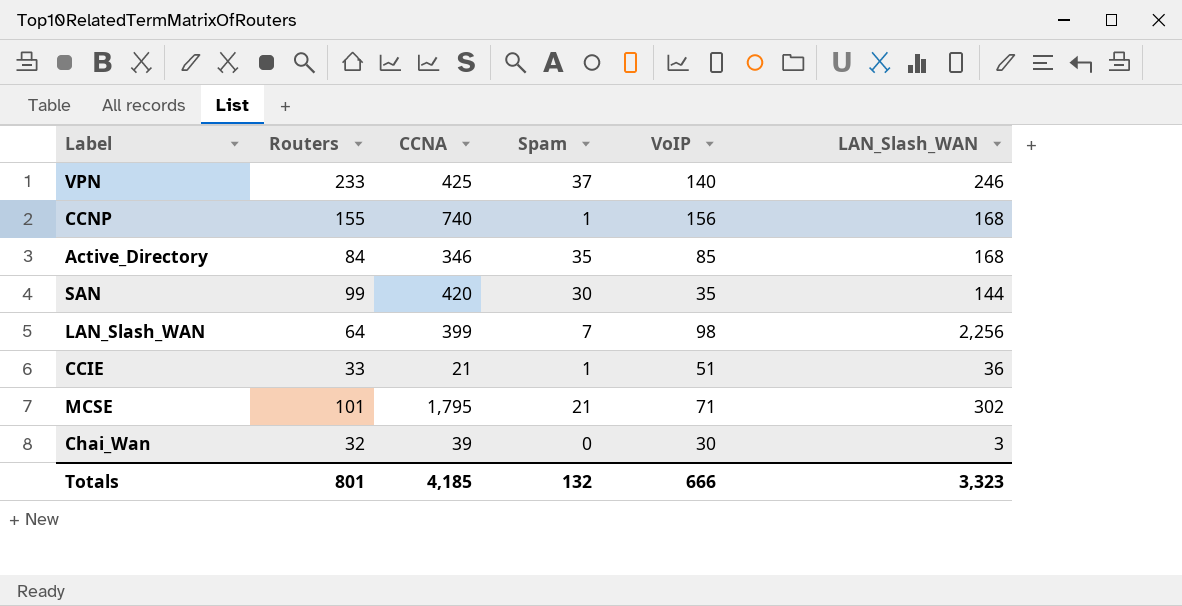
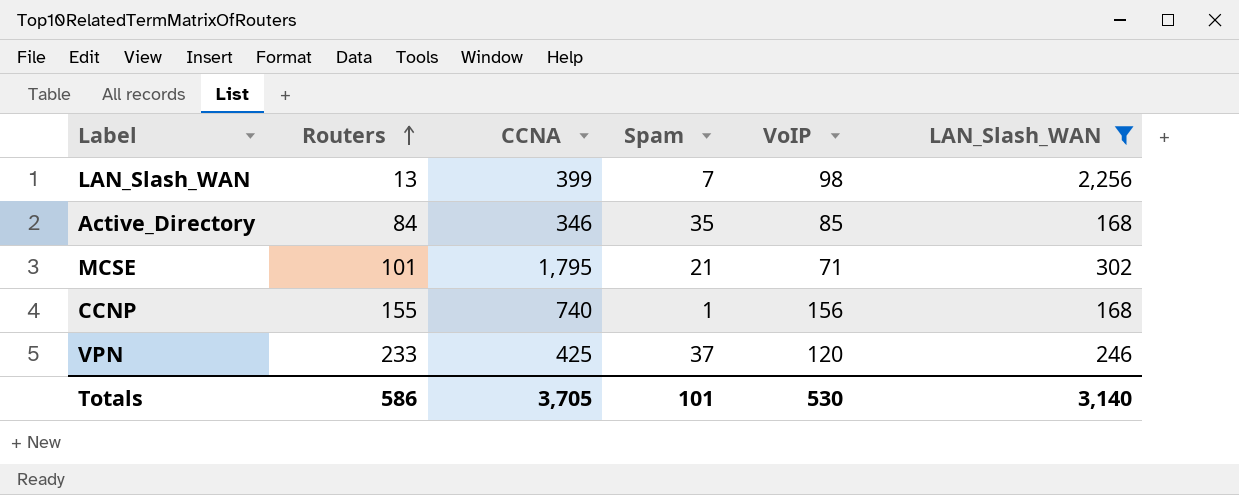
filter: none -> LAN_Slash_WAN >= 168
row order: none -> Routers ascending
LAN_Slash_WAN | Routers: 64 -> 13
VPN | VoIP: 140 -> 120
Totals | Routers: 801 -> 586
Totals | CCNA: 4,185 -> 3,705
Totals | Spam: 132 -> 101
Totals | VoIP: 666 -> 530
Totals | LAN_Slash_WAN: 3,323 -> 3,140

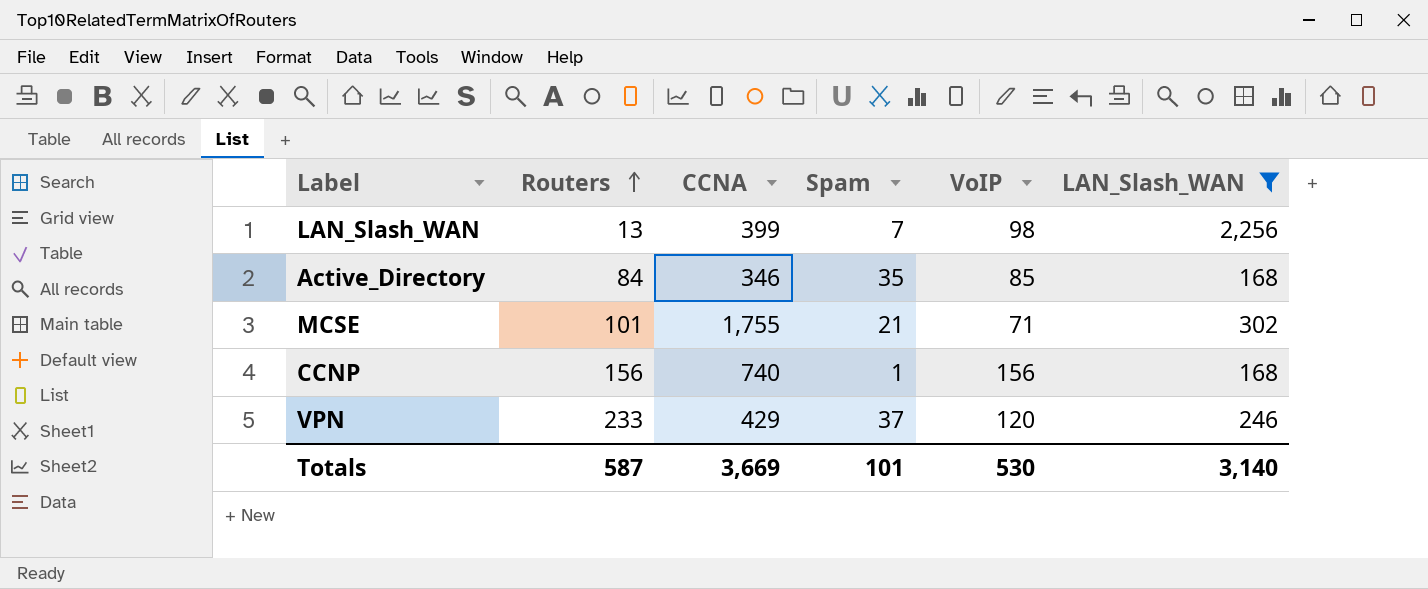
MCSE | CCNA: 1,795 -> 1,755
CCNP | Routers: 155 -> 156
VPN | CCNA: 425 -> 429
Totals | Routers: 586 -> 587
Totals | CCNA: 3,705 -> 3,669

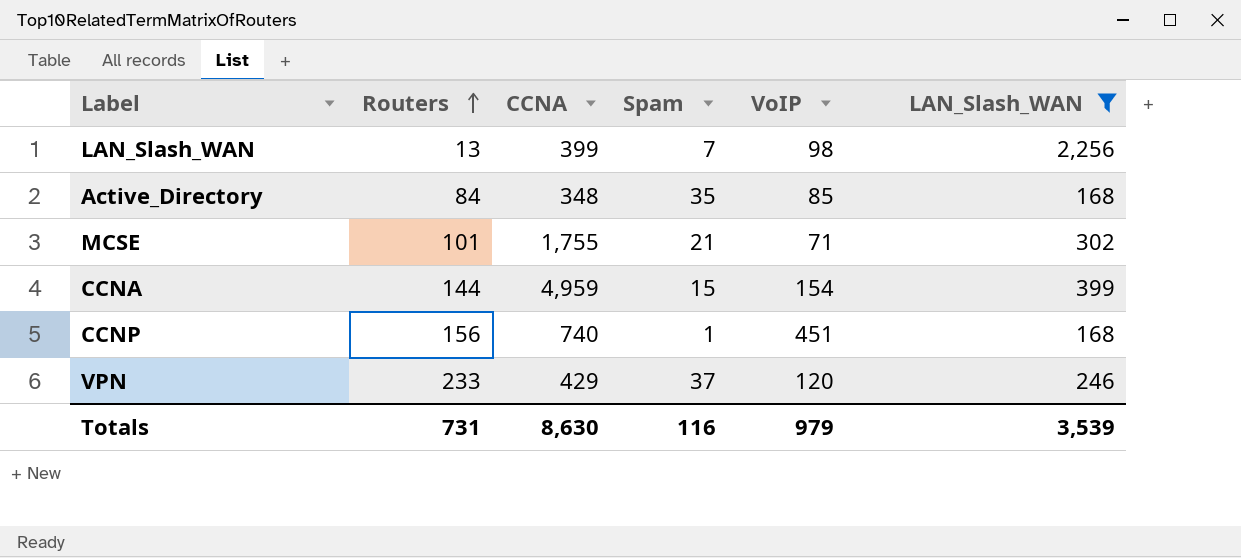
Active_Directory | CCNA: 346 -> 348
row CCNA: none -> 144 | 4,959 | 15 | 154 | 399
CCNP | VoIP: 156 -> 451
Totals | Routers: 587 -> 731
Totals | CCNA: 3,669 -> 8,630
Totals | Spam: 101 -> 116
Totals | VoIP: 530 -> 979
Totals | LAN_Slash_WAN: 3,140 -> 3,539

